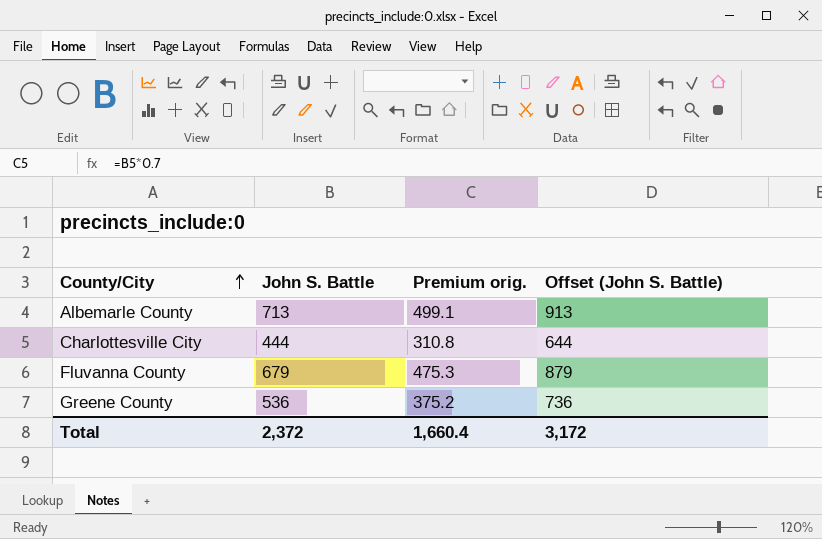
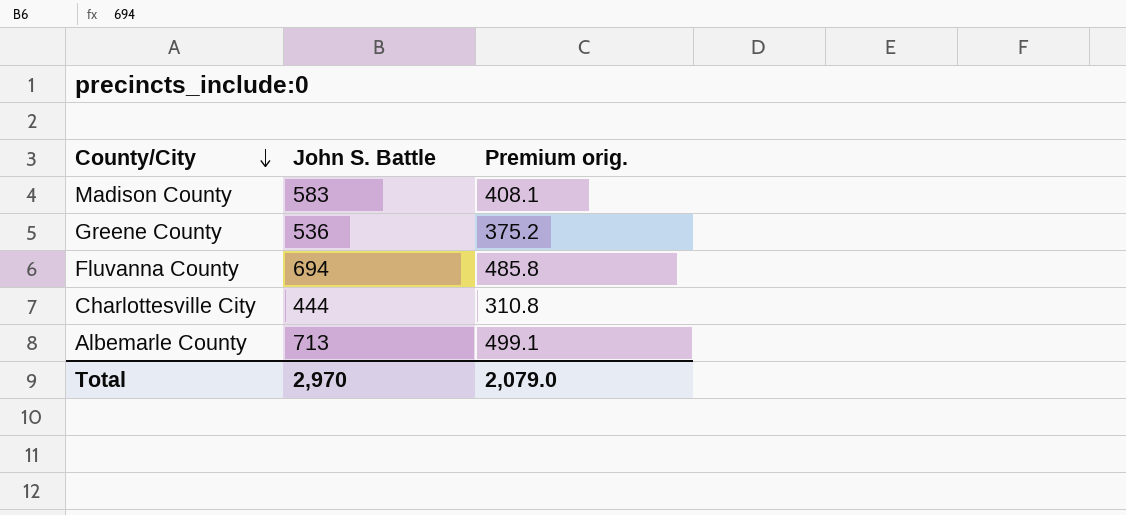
row order: County/City ascending -> County/City descending
column Offset (John S. Battle) | formula: [John S. Battle] + 200 -> none
row Madison County: none -> 583 | 408.1
Fluvanna County | John S. Battle: 679 -> 694
Fluvanna County | Premium orig.: 475.3 -> 485.8
Total | John S. Battle: 2,372 -> 2,970
Total | Premium orig.: 1,660.4 -> 2,079.0

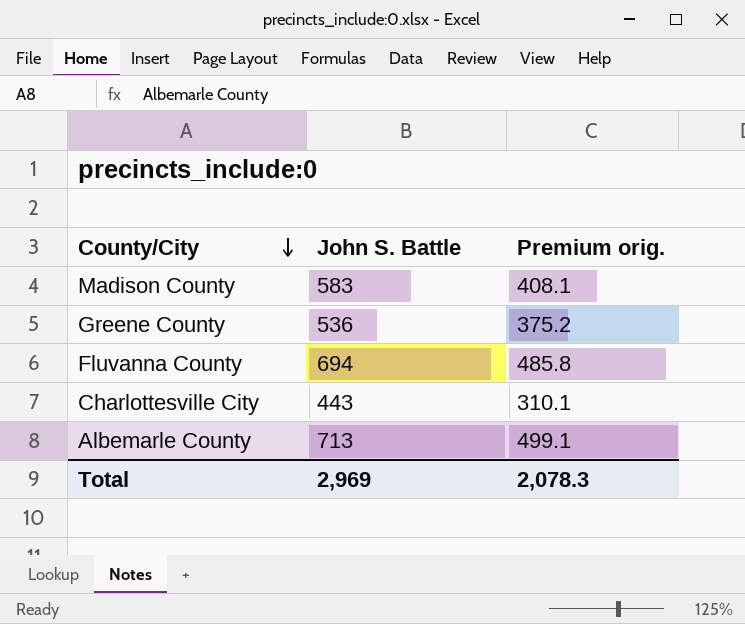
Charlottesville City | John S. Battle: 444 -> 443
Charlottesville City | Premium orig.: 310.8 -> 310.1
Total | John S. Battle: 2,970 -> 2,969
Total | Premium orig.: 2,079.0 -> 2,078.3

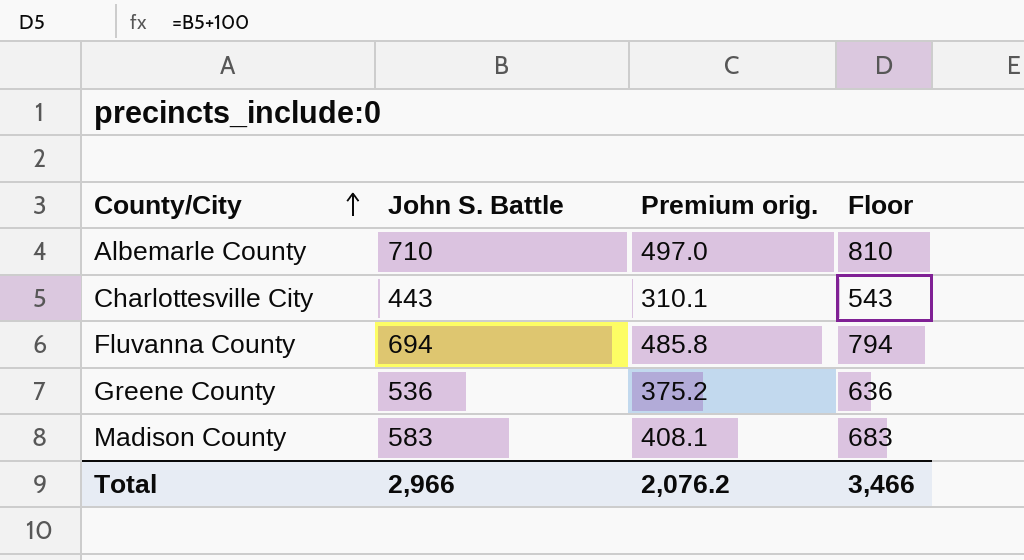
row order: County/City descending -> County/City ascending
column Floor | formula: none -> [John S. Battle] + 100
Albemarle County | John S. Battle: 713 -> 710
Albemarle County | Premium orig.: 499.1 -> 497.0
Total | John S. Battle: 2,969 -> 2,966
Total | Premium orig.: 2,078.3 -> 2,076.2

